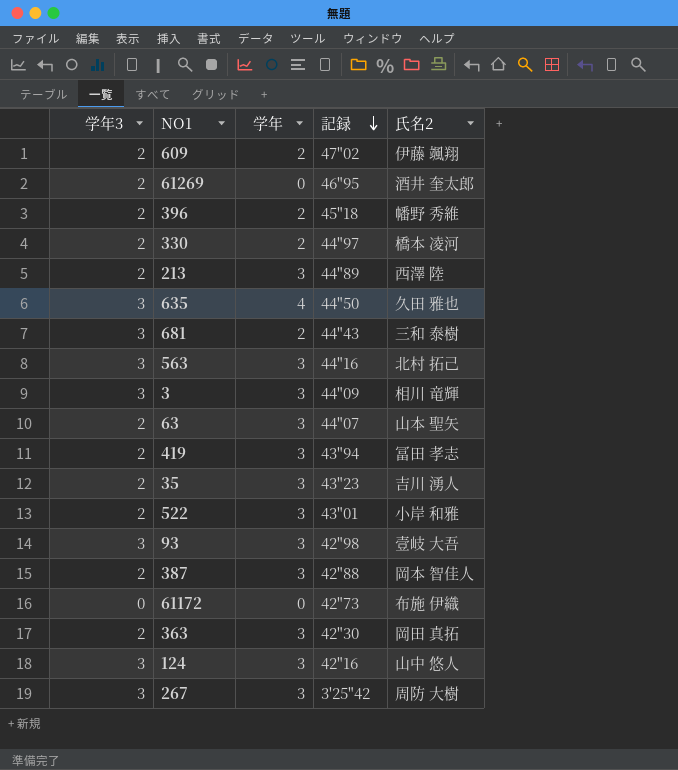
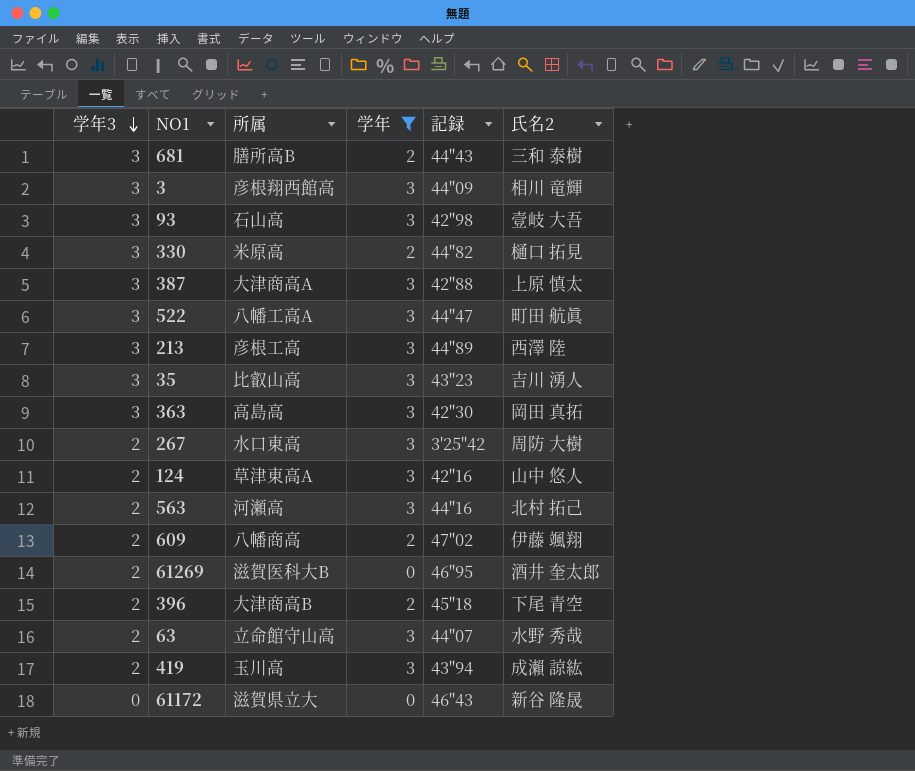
filter: none -> 学年 != 4
row order: 記録 descending -> 学年3 descending
column 所属 | position: none -> 3
330 | 学年3: 2 -> 3
330 | 記録: 44"97 -> 44"82
330 | 氏名2: 橋本 凌河 -> 樋口 拓見
387 | 学年3: 2 -> 3
387 | 氏名2: 岡本 智佳人 -> 上原 慎太
522 | 学年3: 2 -> 3
522 | 記録: 43"01 -> 44"47
522 | 氏名2: 小岸 和雅 -> 町田 航眞
213 | 学年3: 2 -> 3
35 | 学年3: 2 -> 3
363 | 学年3: 2 -> 3
267 | 学年3: 3 -> 2
124 | 学年3: 3 -> 2
563 | 学年3: 3 -> 2
396 | 氏名2: 幡野 秀維 -> 下尾 青空
63 | 氏名2: 山本 聖矢 -> 水野 秀哉
419 | 氏名2: 冨田 孝志 -> 成瀨 諒紘
61172 | 記録: 42"73 -> 46"43
61172 | 氏名2: 布施 伊織 -> 新谷 隆晟

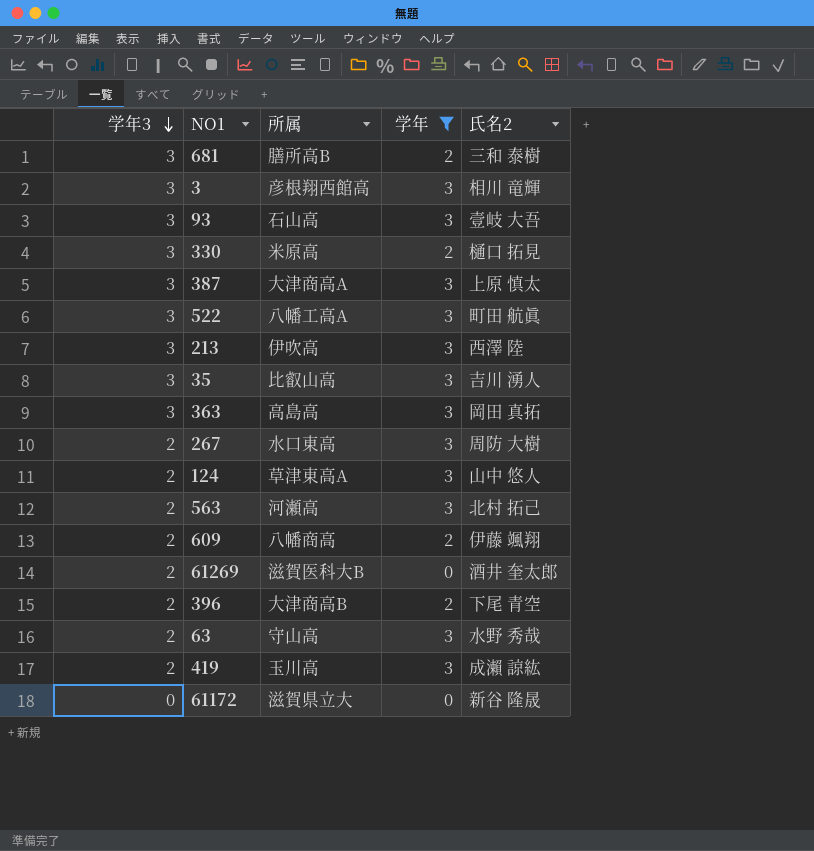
column 記録 | position: 5 -> none
213 | 所属: 彦根工高 -> 伊吹高
63 | 所属: 立命館守山高 -> 守山高

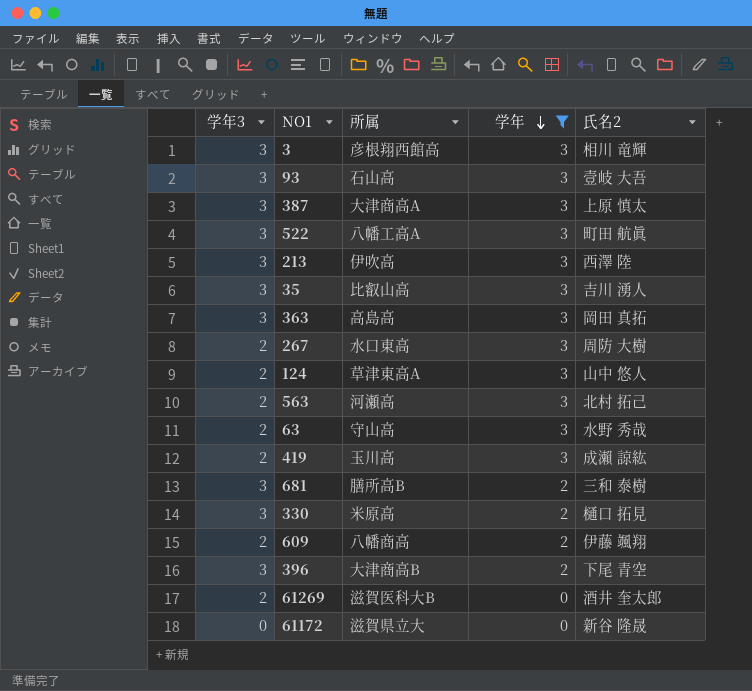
row order: 学年3 descending -> 学年 descending
396 | 学年3: 2 -> 3

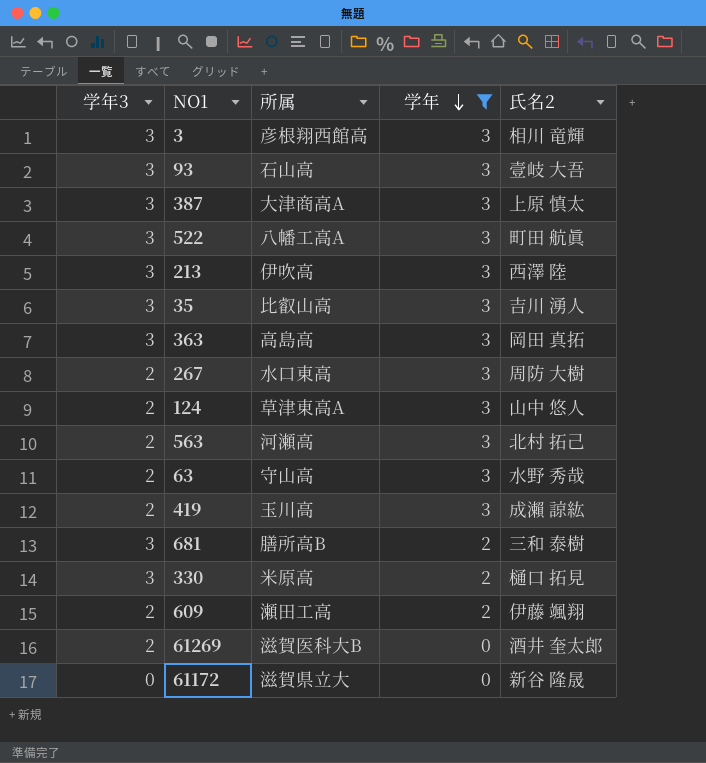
row 396: 3 | 大津商高B | 2 | 下尾 青空 -> none
609 | 所属: 八幡商高 -> 瀬田工高

